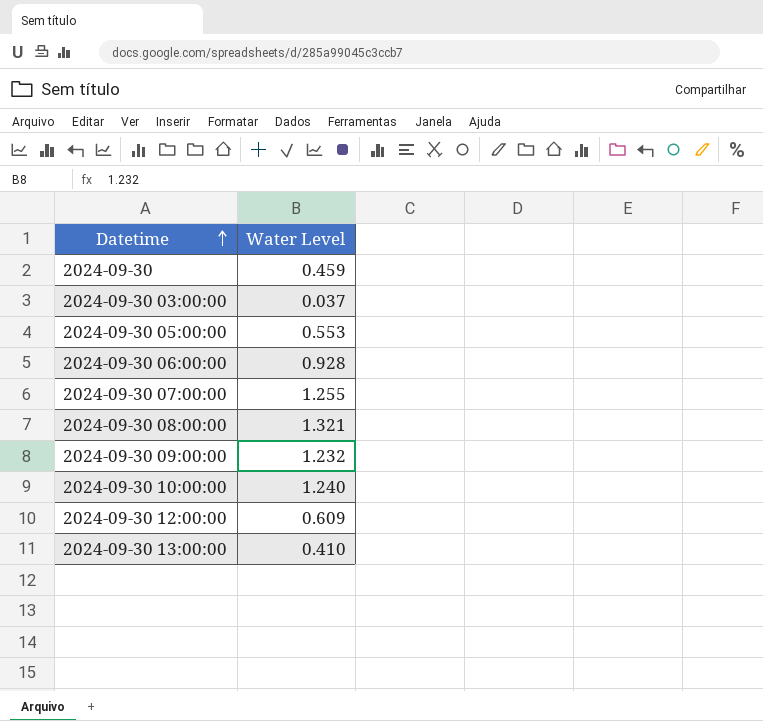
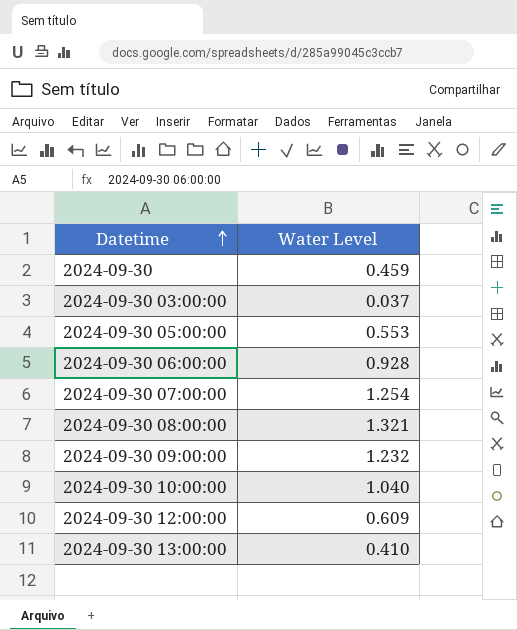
2024-09-30 07:00:00 | Water Level: 1.255 -> 1.254
2024-09-30 10:00:00 | Water Level: 1.240 -> 1.040

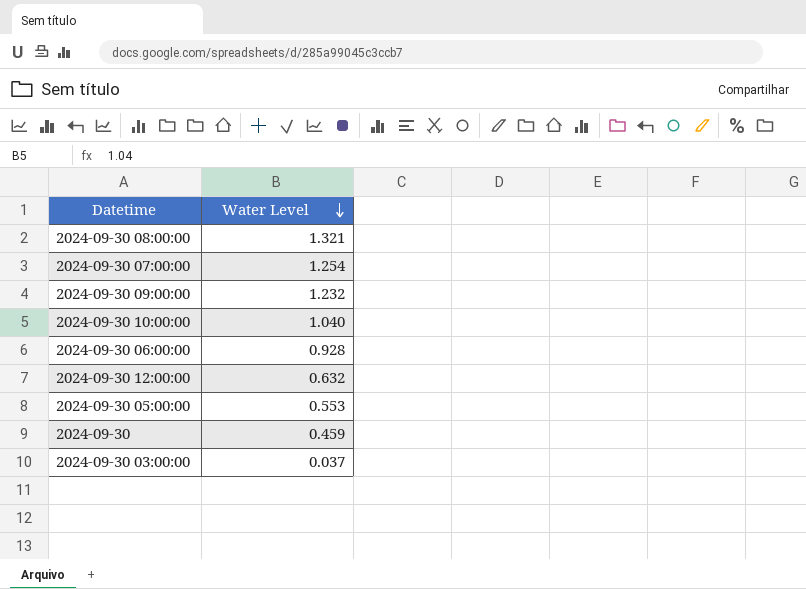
row order: Datetime ascending -> Water Level descending
row 2024-09-30 13:00:00: 0.410 -> none
2024-09-30 12:00:00 | Water Level: 0.609 -> 0.632

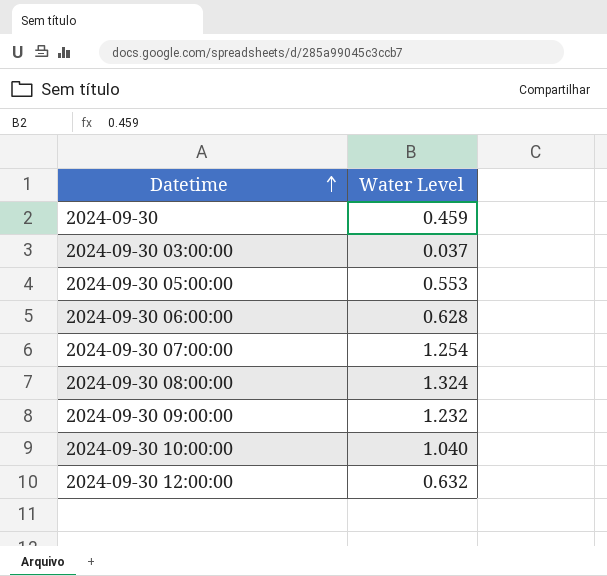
row order: Water Level descending -> Datetime ascending
2024-09-30 06:00:00 | Water Level: 0.928 -> 0.628
2024-09-30 08:00:00 | Water Level: 1.321 -> 1.324

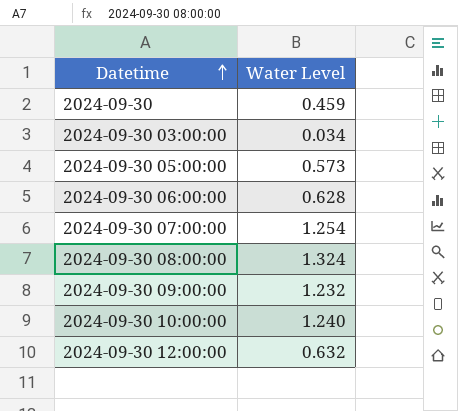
2024-09-30 03:00:00 | Water Level: 0.037 -> 0.034
2024-09-30 05:00:00 | Water Level: 0.553 -> 0.573
2024-09-30 10:00:00 | Water Level: 1.040 -> 1.240

